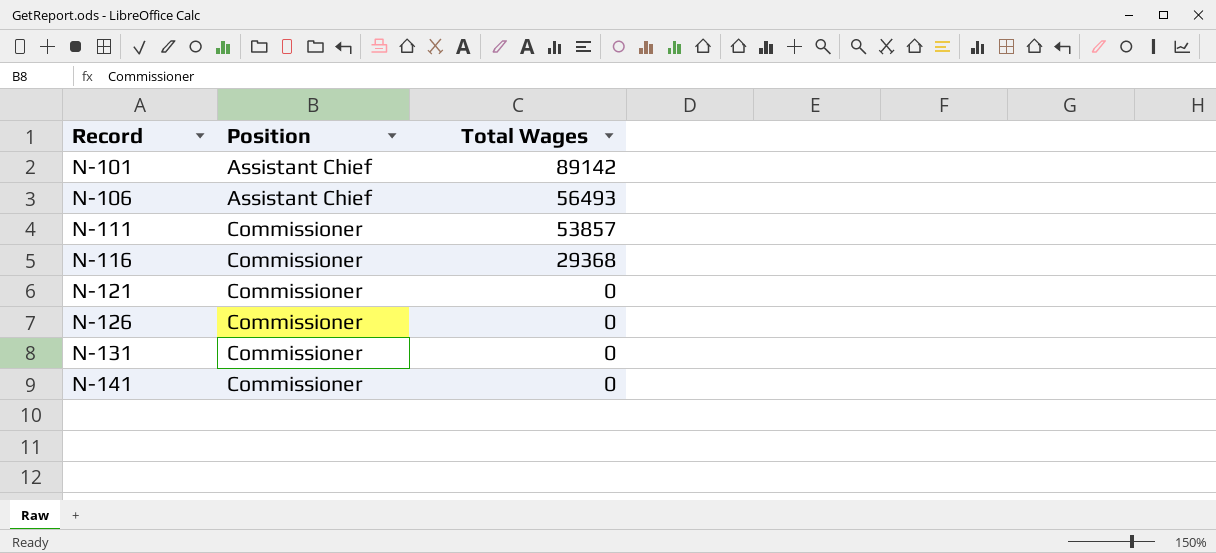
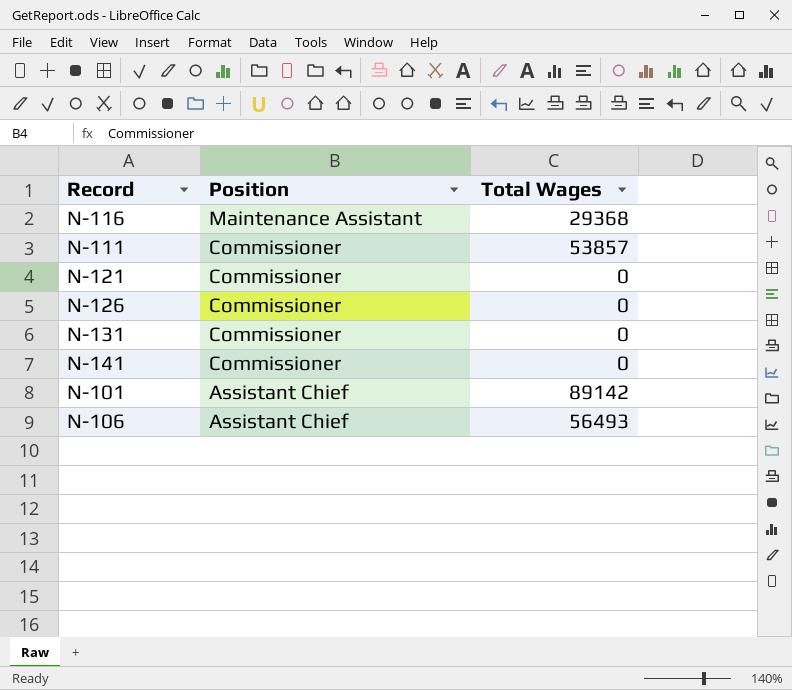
row order: Record ascending -> Position descending
N-116 | Position: Commissioner -> Maintenance Assistant

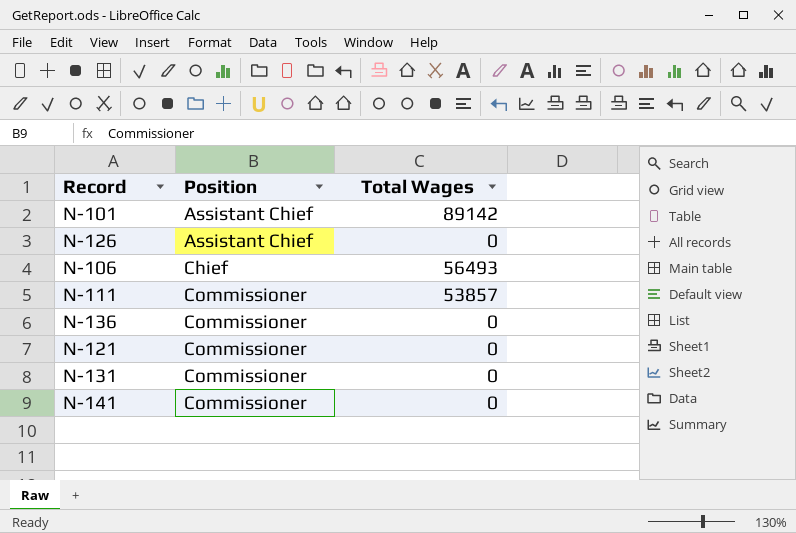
row order: Position descending -> Position ascending
row N-116: Maintenance Assistant | 29368 -> none
N-126 | Position: Commissioner -> Assistant Chief
N-106 | Position: Assistant Chief -> Chief
row N-136: none -> Commissioner | 0

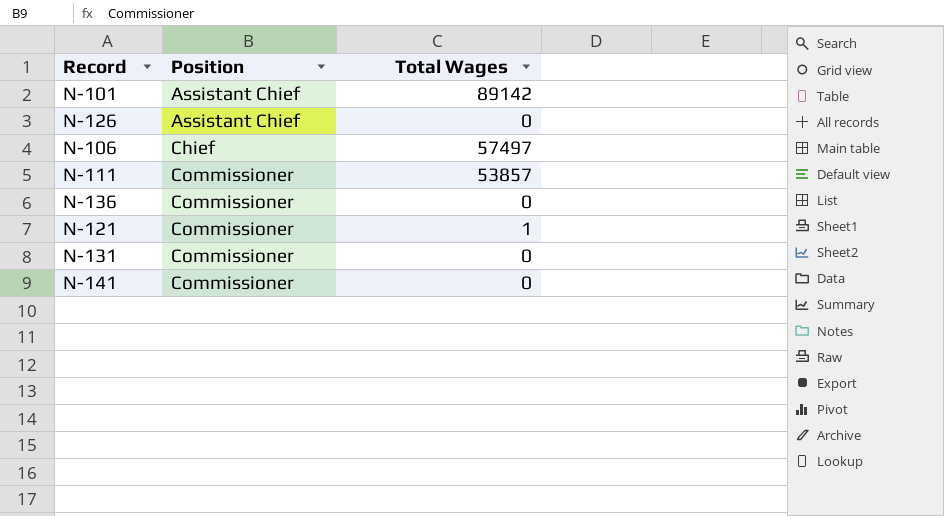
N-106 | Total Wages: 56493 -> 57497
N-121 | Total Wages: 0 -> 1

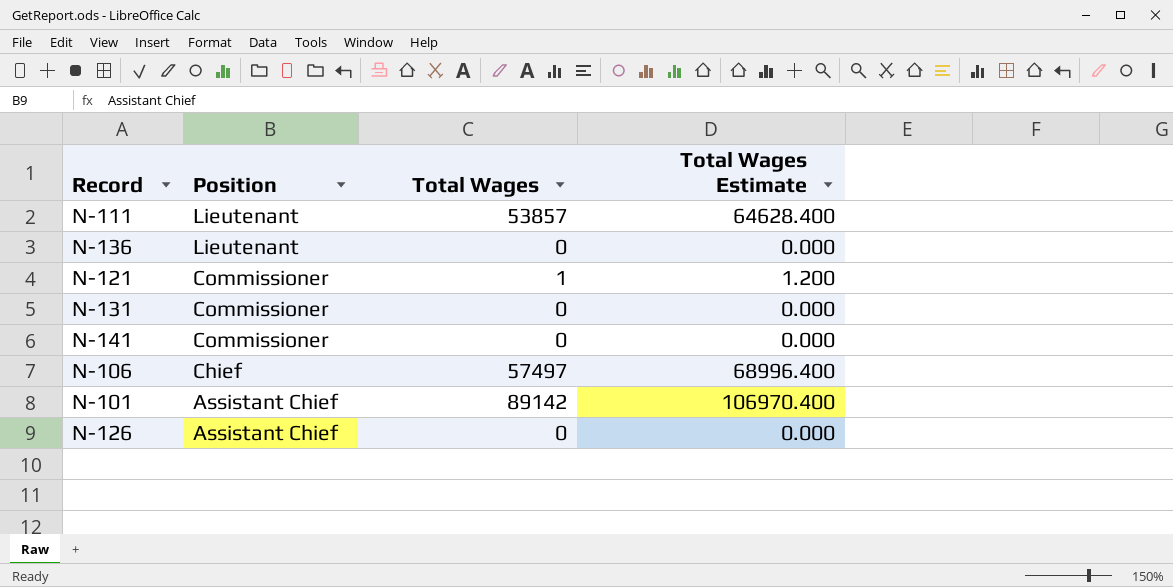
row order: Position ascending -> Position descending
column Total Wages Estimate | formula: none -> [Total Wages] * 1.2
N-111 | Position: Commissioner -> Lieutenant
N-136 | Position: Commissioner -> Lieutenant

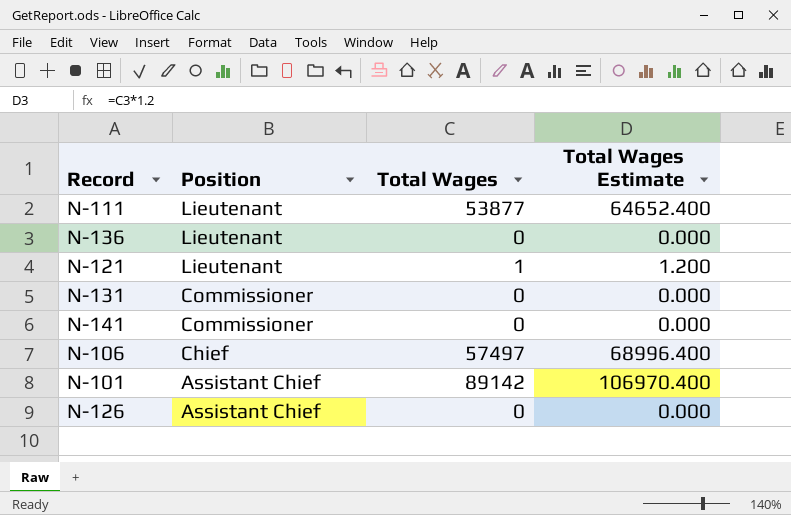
N-111 | Total Wages: 53857 -> 53877
N-111 | Total Wages Estimate: 64628.400 -> 64652.400
N-121 | Position: Commissioner -> Lieutenant

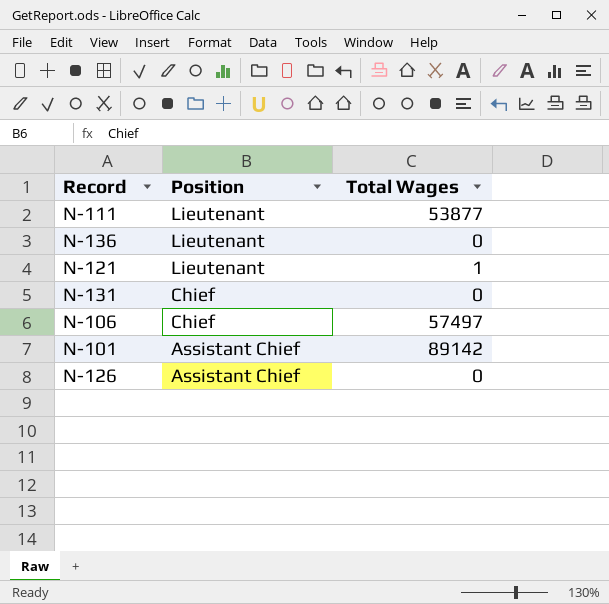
column Total Wages Estimate | formula: [Total Wages] * 1.2 -> none
row N-141: Commissioner | 0 | 0.000 -> none
N-131 | Position: Commissioner -> Chief

